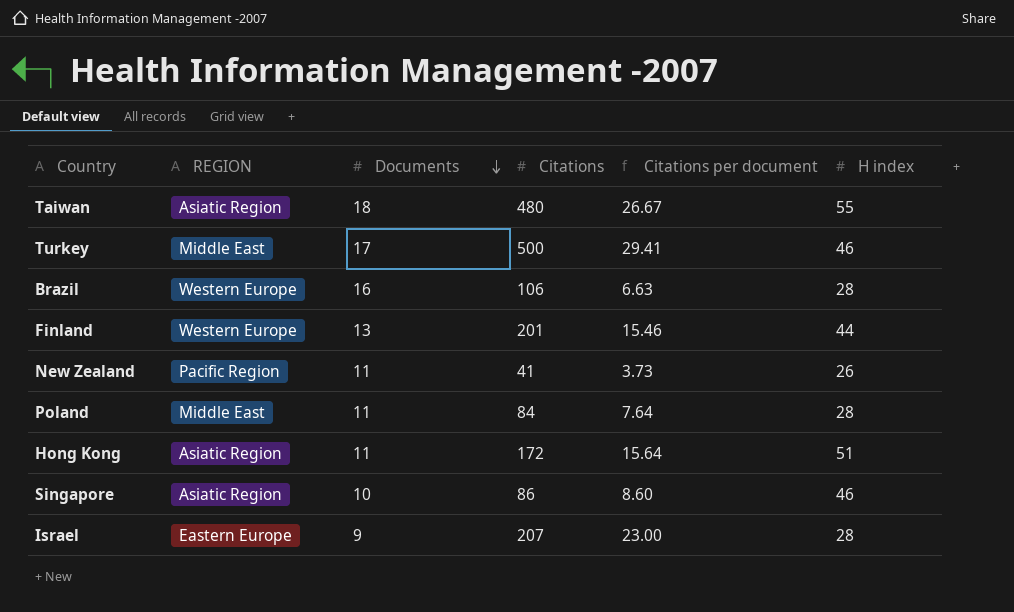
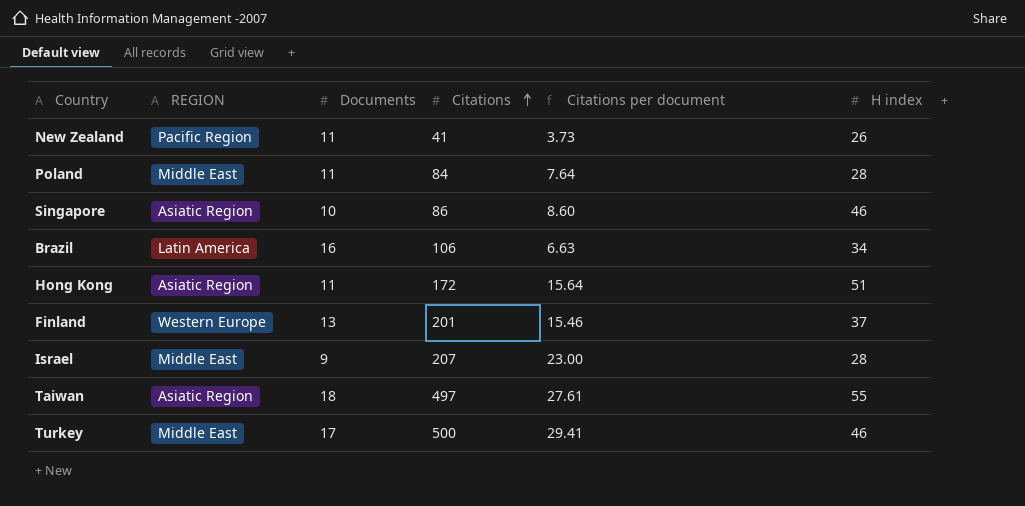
row order: Documents descending -> Citations ascending
Brazil | REGION: Western Europe -> Latin America
Brazil | H index: 28 -> 34
Finland | H index: 44 -> 37
Israel | REGION: Eastern Europe -> Middle East
Taiwan | Citations: 480 -> 497
Taiwan | Citations per document: 26.67 -> 27.61

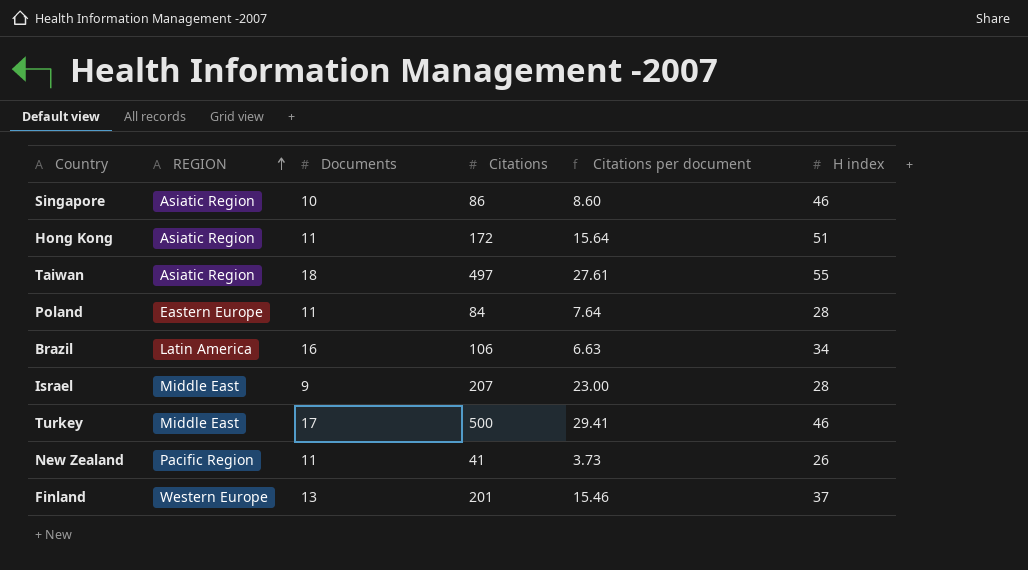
row order: Citations ascending -> REGION ascending
Poland | REGION: Middle East -> Eastern Europe

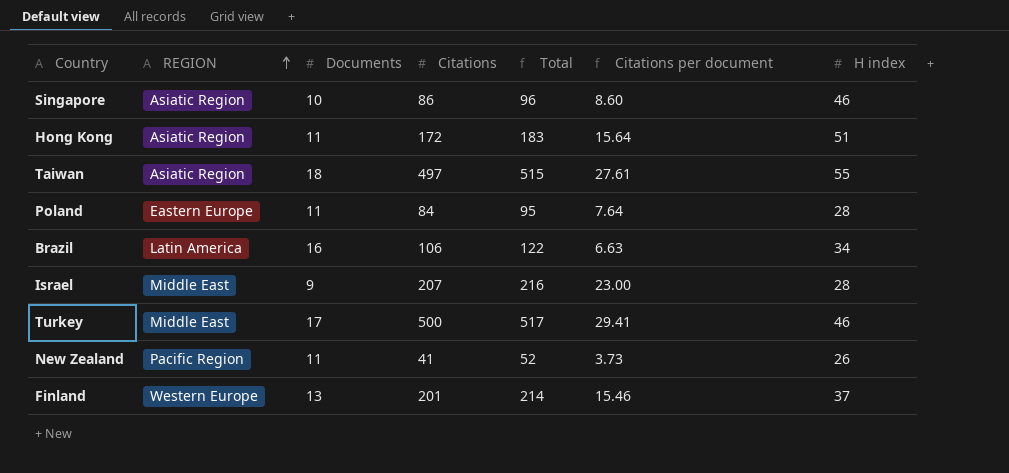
column Total | formula: none -> [Documents] + [Citations]

